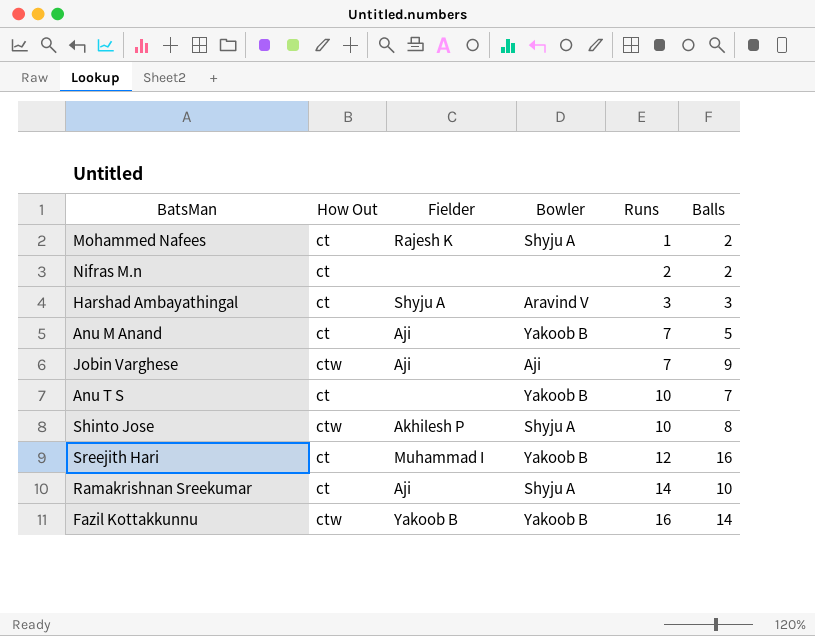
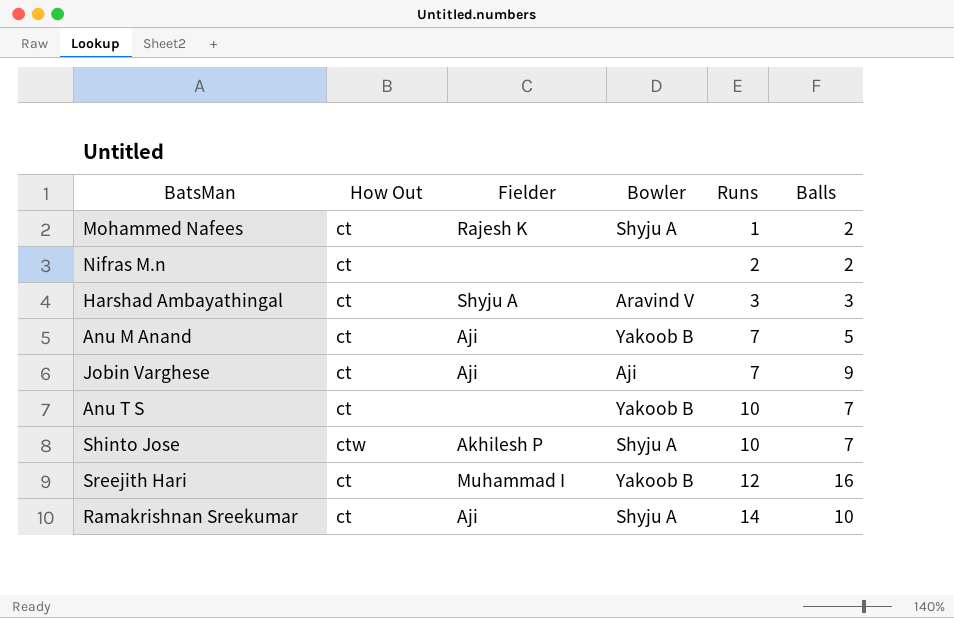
row Fazil Kottakkunnu: ctw | Yakoob B | Yakoob B | 16 | 14 -> none
Jobin Varghese | How Out: ctw -> ct
Shinto Jose | Balls: 8 -> 7

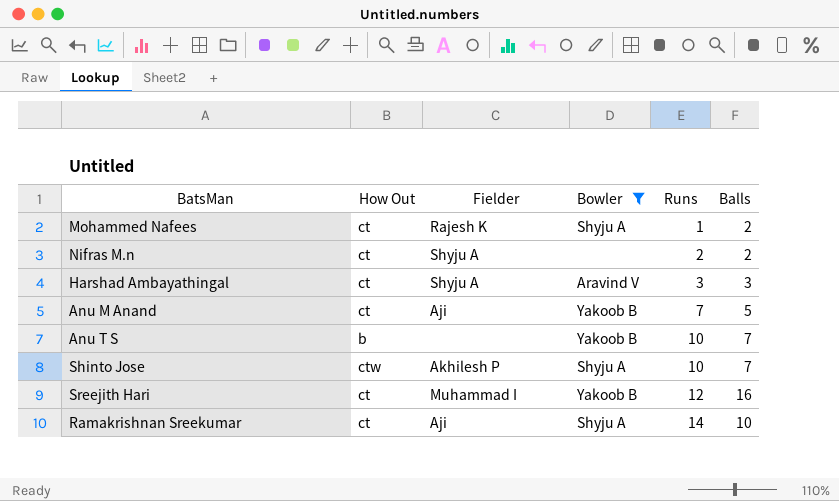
filter: none -> Bowler != Aji
Nifras M.n | Fielder: none -> Shyju A
Anu T S | How Out: ct -> b

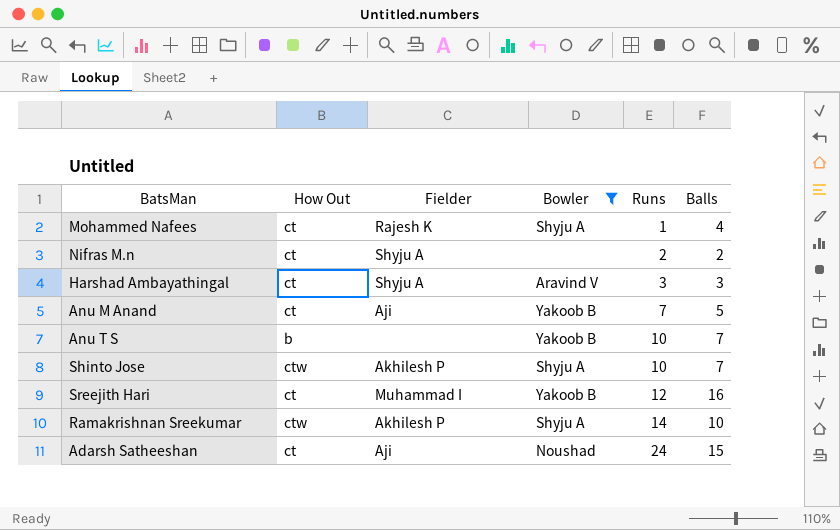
Mohammed Nafees | Balls: 2 -> 4
Ramakrishnan Sreekumar | How Out: ct -> ctw
Ramakrishnan Sreekumar | Fielder: Aji -> Akhilesh P
row Adarsh Satheeshan: none -> ct | Aji | Noushad | 24 | 15

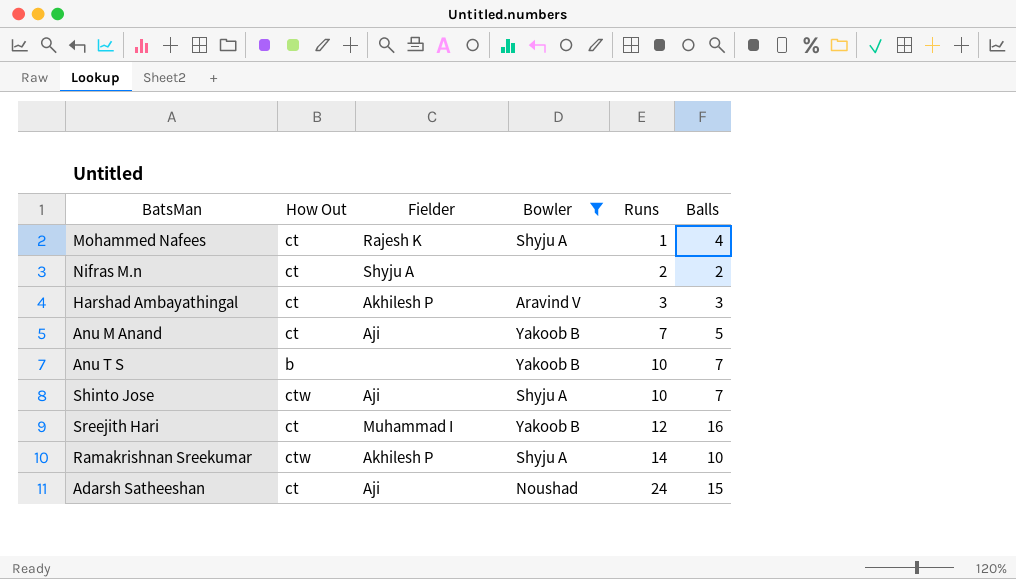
Harshad Ambayathingal | Fielder: Shyju A -> Akhilesh P
Shinto Jose | Fielder: Akhilesh P -> Aji

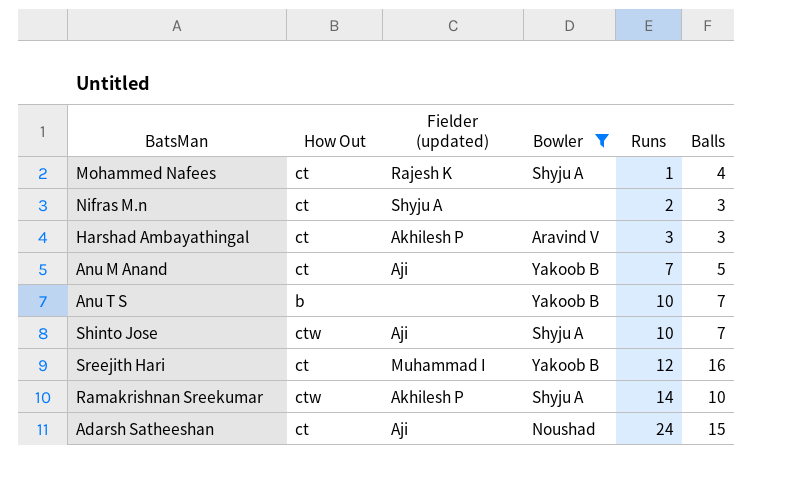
column name: Fielder -> Fielder (updated)
Nifras M.n | Balls: 2 -> 3

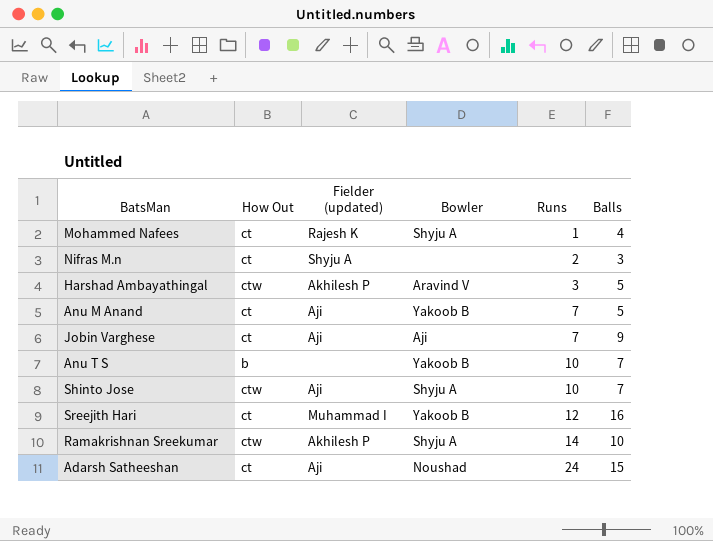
filter: Bowler != Aji -> none
Harshad Ambayathingal | How Out: ct -> ctw
Harshad Ambayathingal | Balls: 3 -> 5

